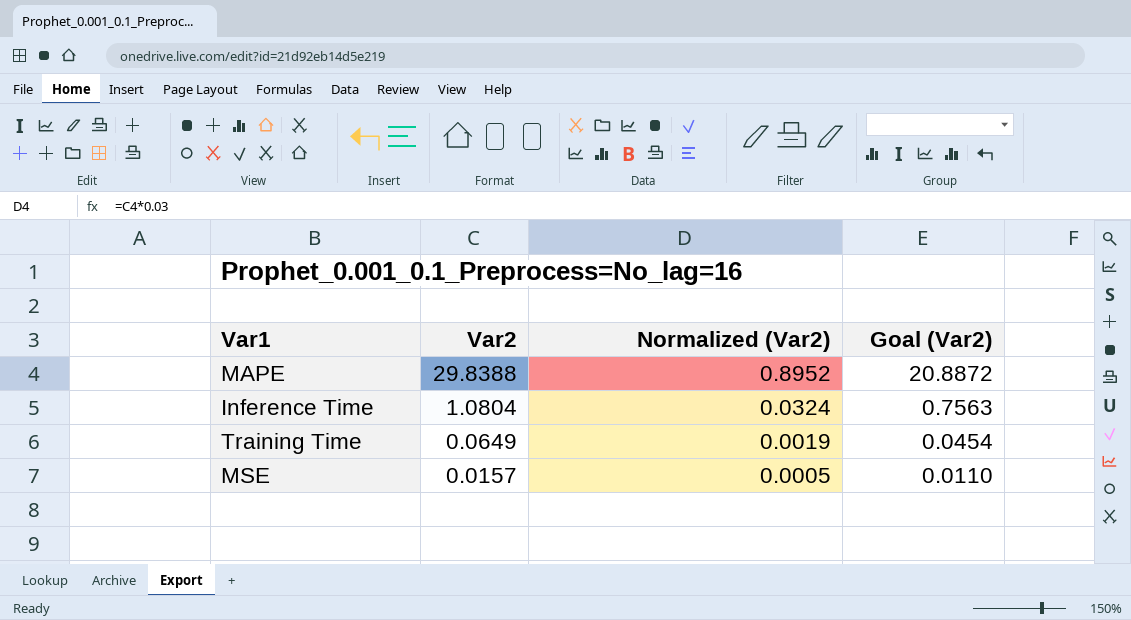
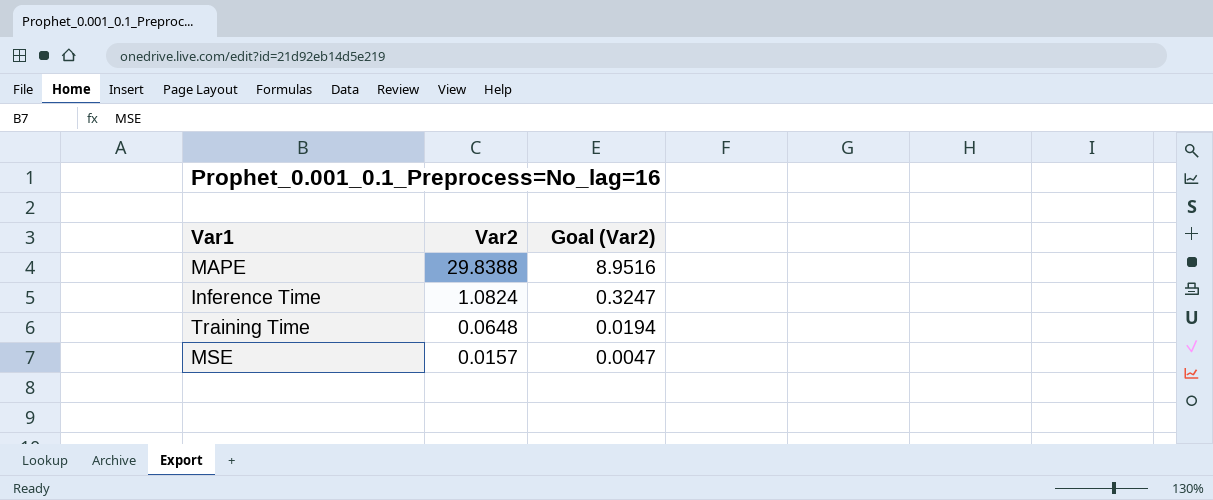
column Normalized (Var2) | formula: [Var2] * 0.03 -> none
column Goal (Var2) | formula: [Var2] * 0.7 -> [Var2] * 0.3
Inference Time | Var2: 1.0804 -> 1.0824
Training Time | Var2: 0.0649 -> 0.0648

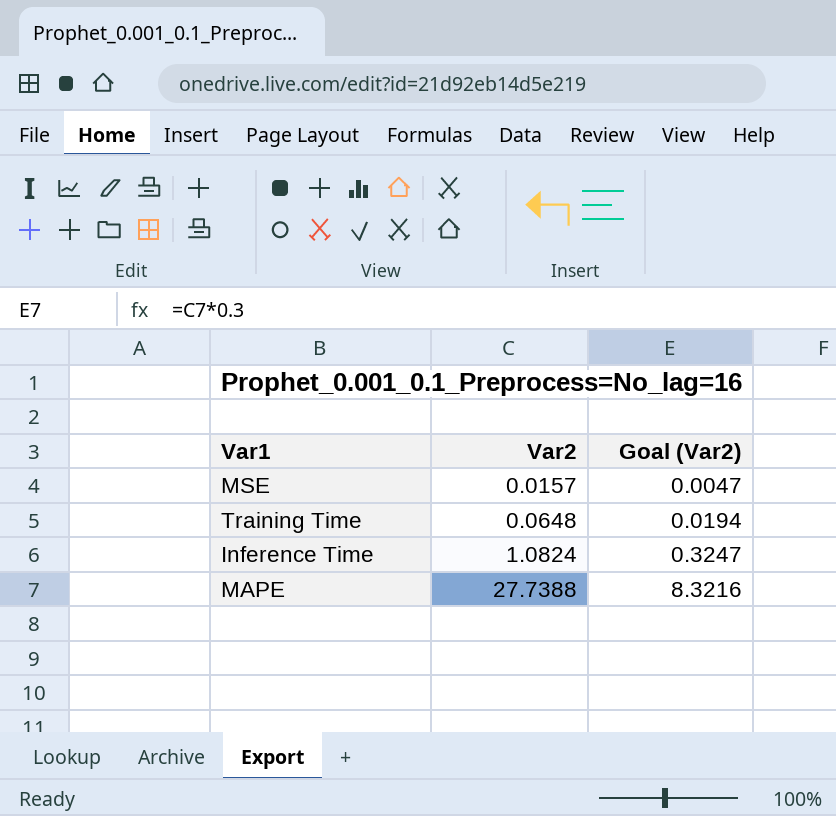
row order: Var2 descending -> Var2 ascending
MAPE | Var2: 29.8388 -> 27.7388
MAPE | Goal (Var2): 8.9516 -> 8.3216

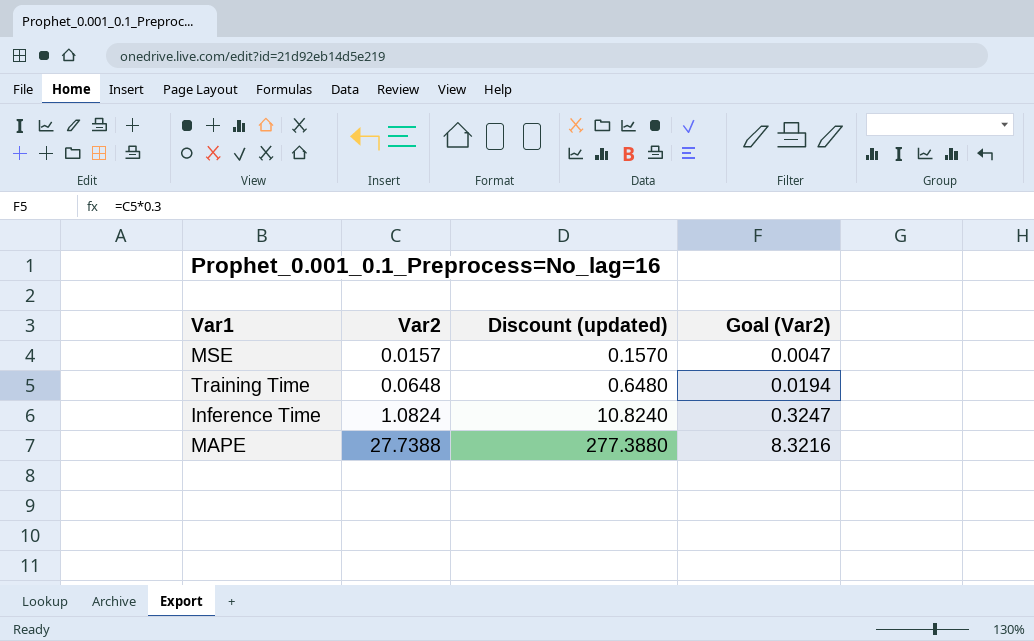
column Discount (updated) | formula: none -> [Var2] * 10

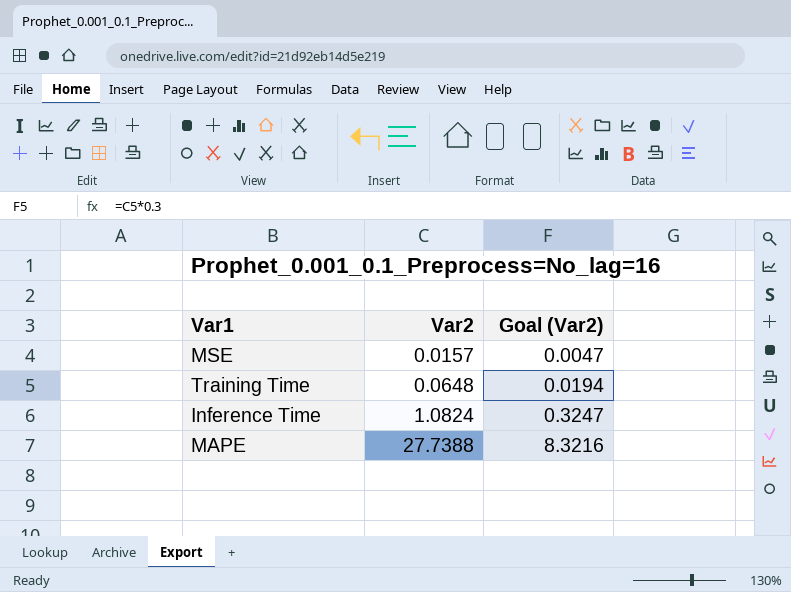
column Discount (updated) | formula: [Var2] * 10 -> none

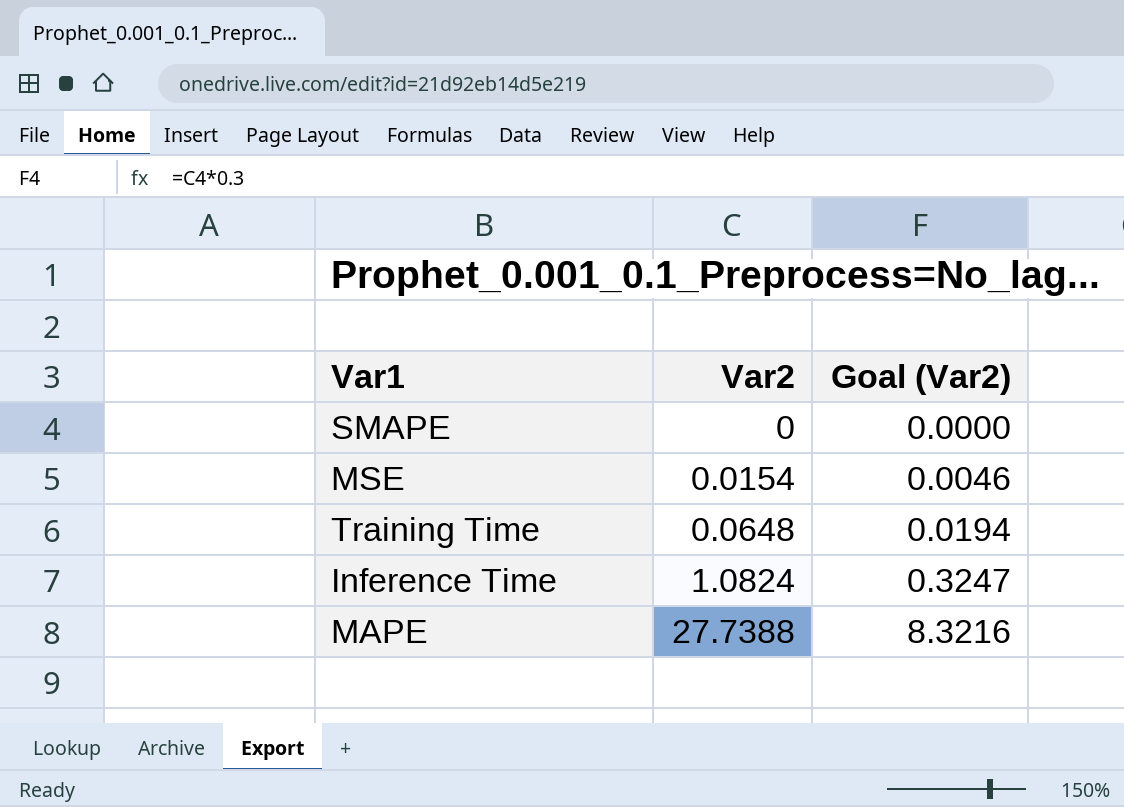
row SMAPE: none -> 0 | 0.0000
MSE | Var2: 0.0157 -> 0.0154
MSE | Goal (Var2): 0.0047 -> 0.0046

